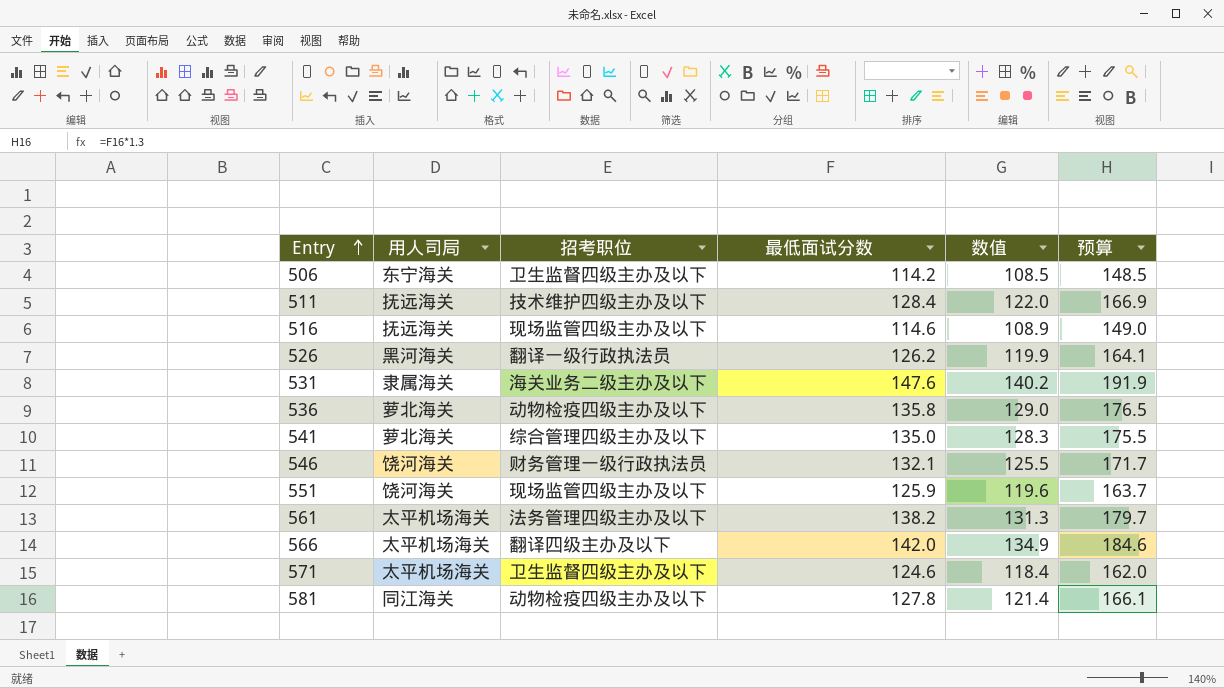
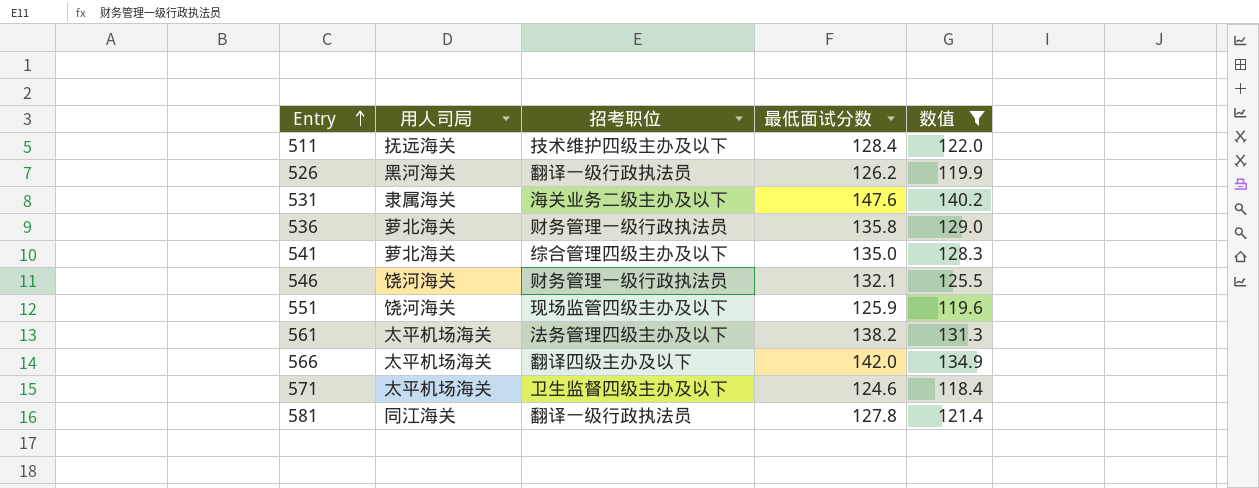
filter: none -> 数值 >= 118.4
column 预算 | formula: [最低面试分数] * 1.3 -> none
536 | 招考职位: 动物检疫四级主办及以下 -> 财务管理一级行政执法员
581 | 招考职位: 动物检疫四级主办及以下 -> 翻译一级行政执法员

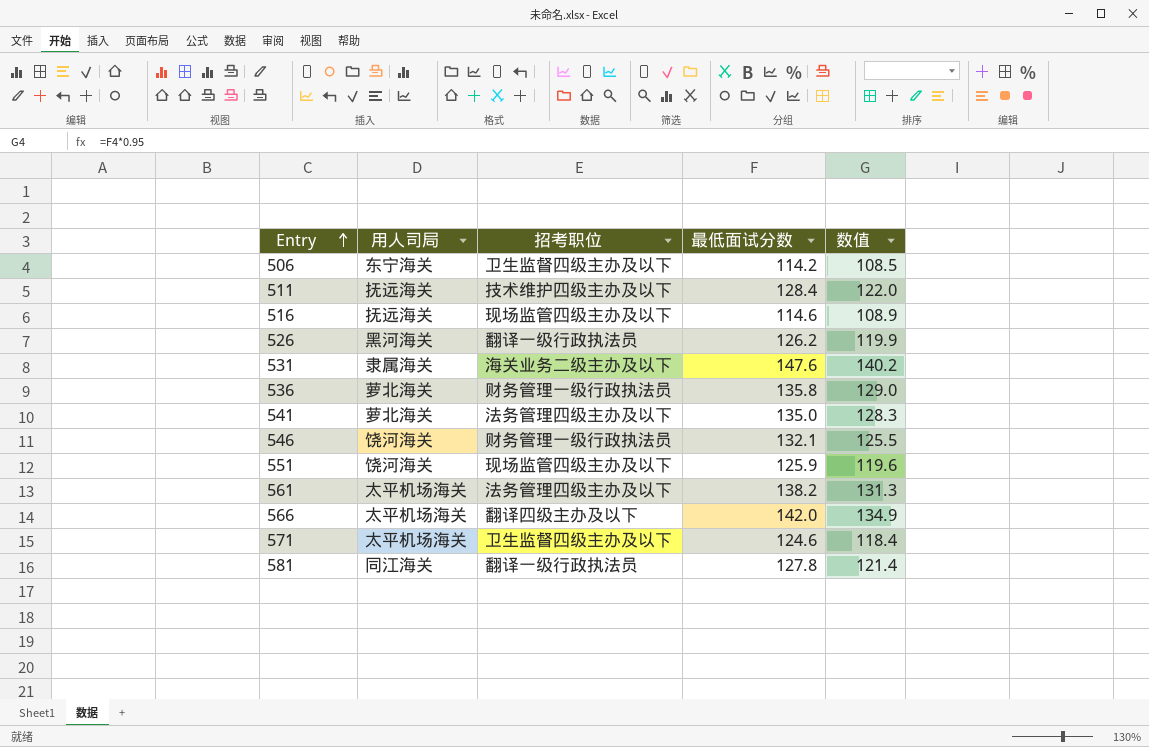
filter: 数值 >= 118.4 -> none
541 | 招考职位: 综合管理四级主办及以下 -> 法务管理四级主办及以下

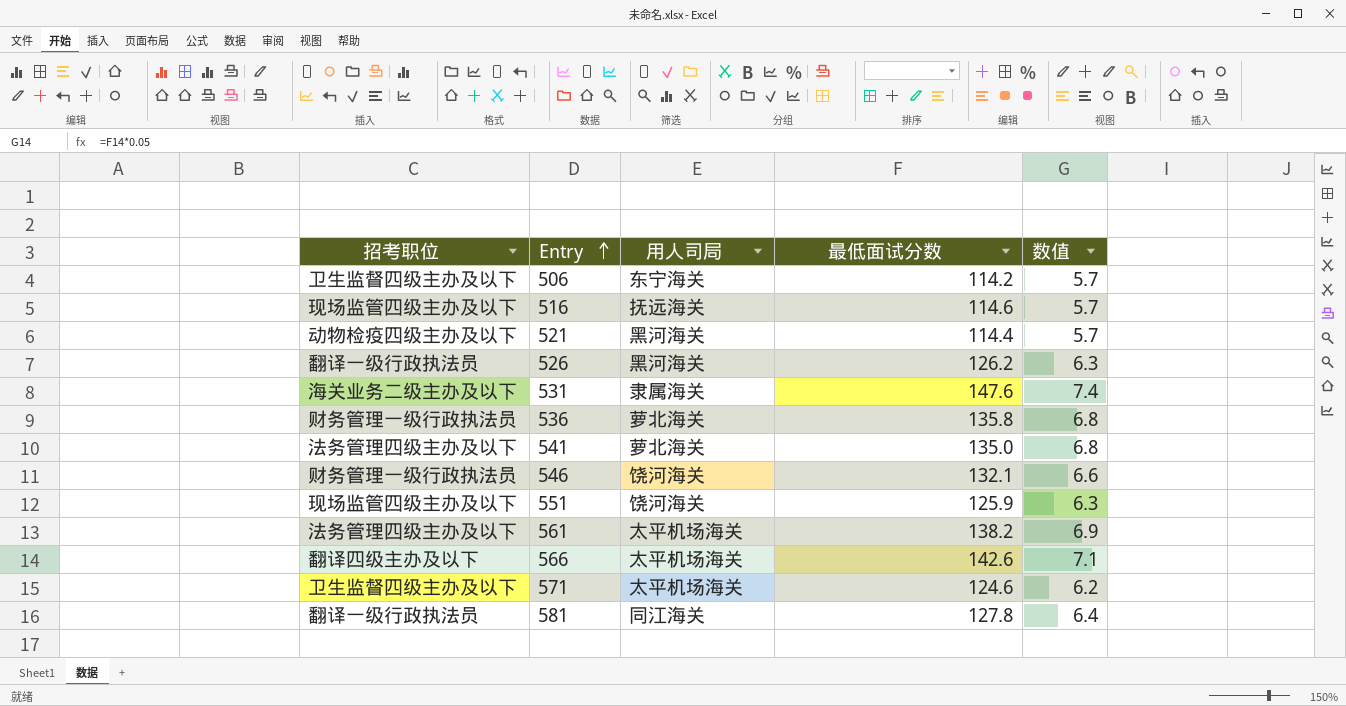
column 招考职位 | position: 3 -> 1
column 数值 | formula: [最低面试分数] * 0.95 -> [最低面试分数] * 0.05
row 511: 抚远海关 | 技术维护四级主办及以下 | 128.4 | 122.0 -> none
row 521: none -> 动物检疫四级主办及以下 | 黑河海关 | 114.4 | 5.7
566 | 最低面试分数: 142.0 -> 142.6

